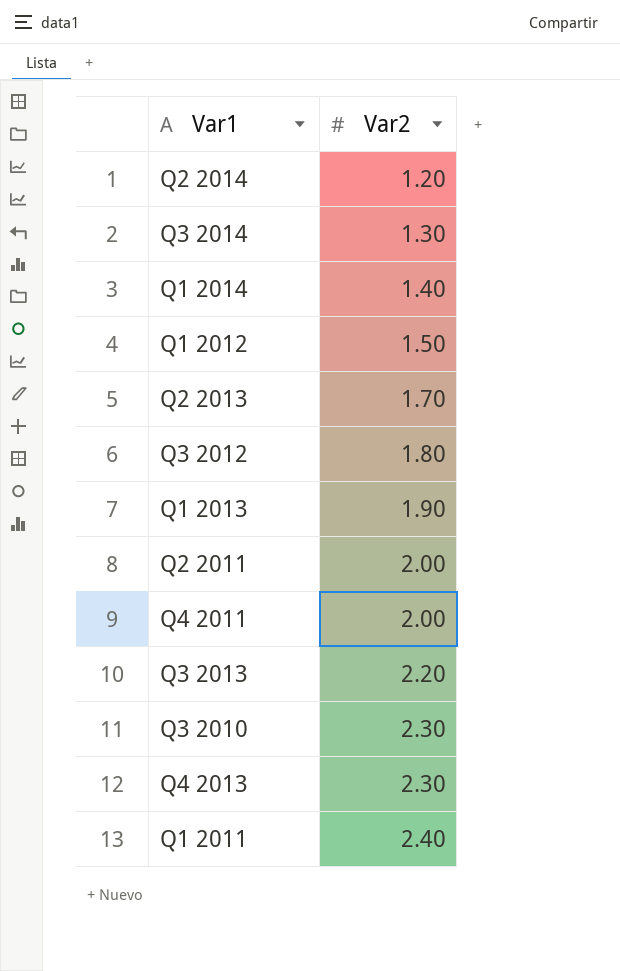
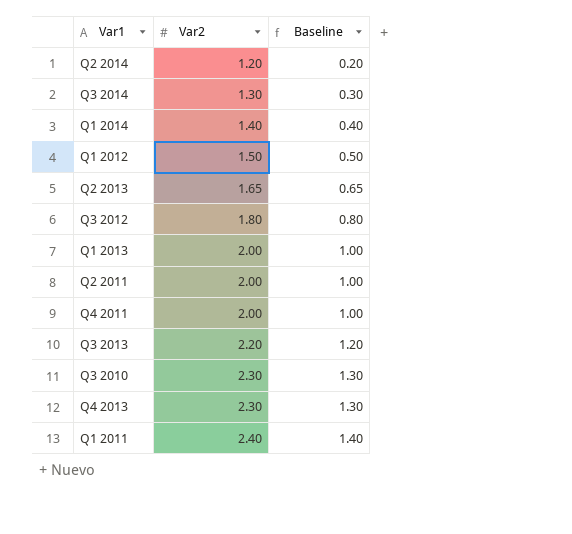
column Baseline | formula: none -> [Var2] - 1
Q2 2013 | Var2: 1.70 -> 1.65
Q1 2013 | Var2: 1.90 -> 2.00

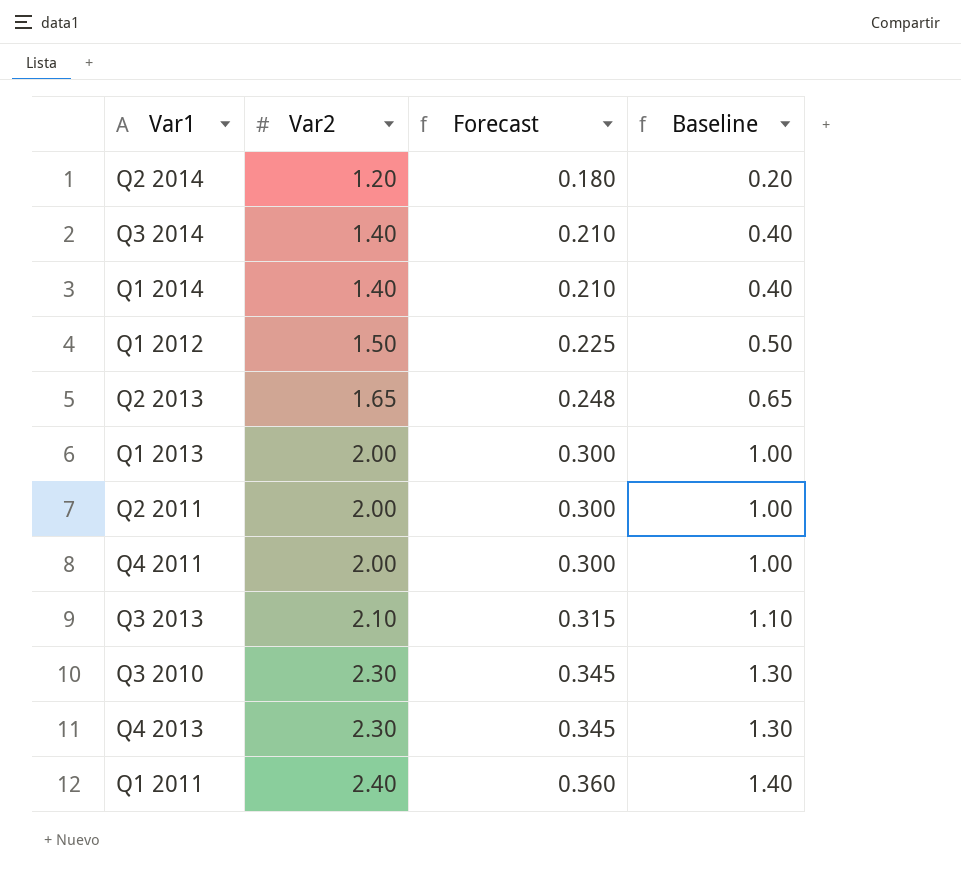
column Forecast | formula: none -> [Var2] * 0.15
row Q3 2012: 1.80 | 0.80 -> none
Q3 2014 | Var2: 1.30 -> 1.40
Q3 2014 | Baseline: 0.30 -> 0.40
Q3 2013 | Var2: 2.20 -> 2.10
Q3 2013 | Baseline: 1.20 -> 1.10

